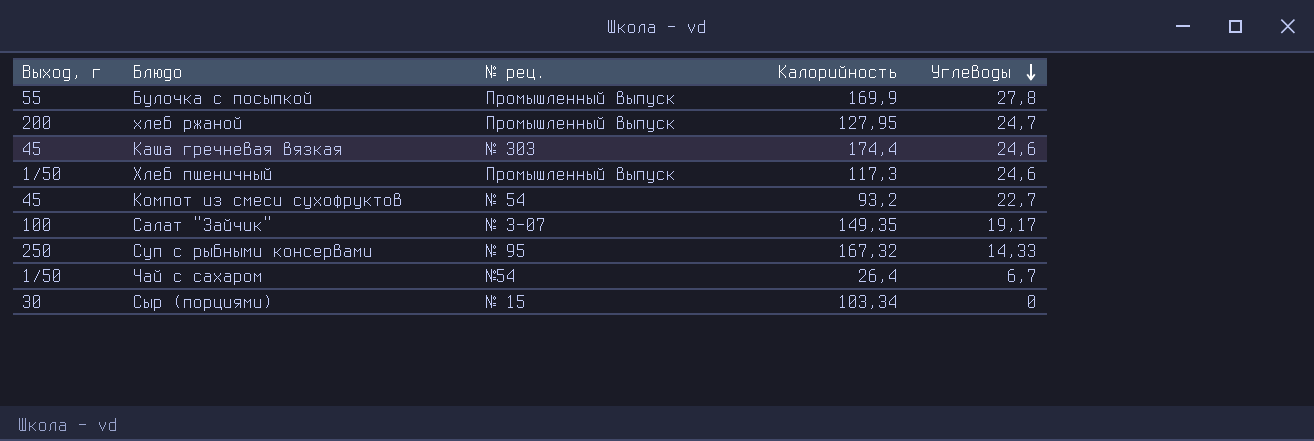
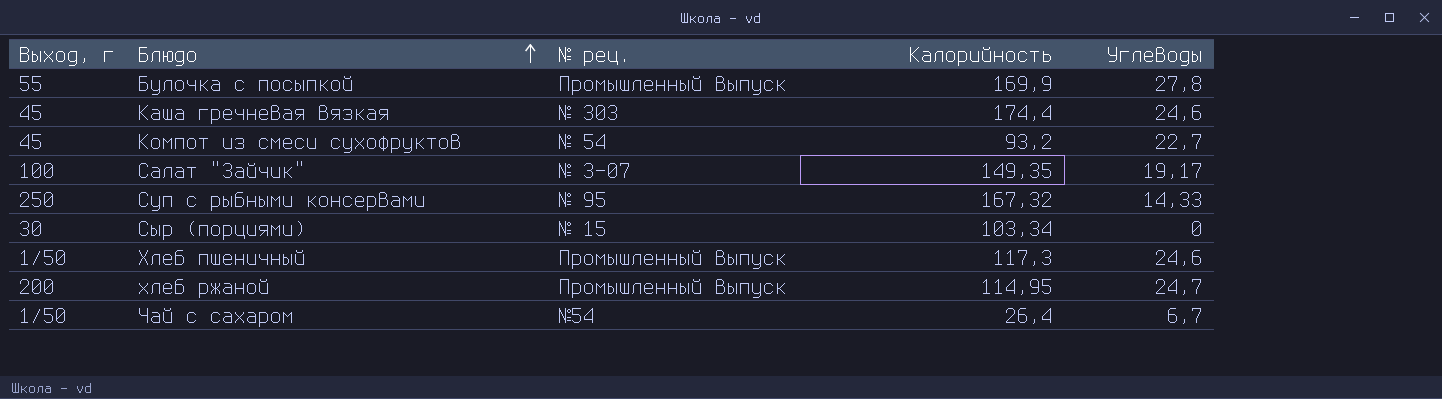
row order: Углеводы descending -> Блюдо ascending
хлеб ржаной | Калорийность: 127,95 -> 114,95

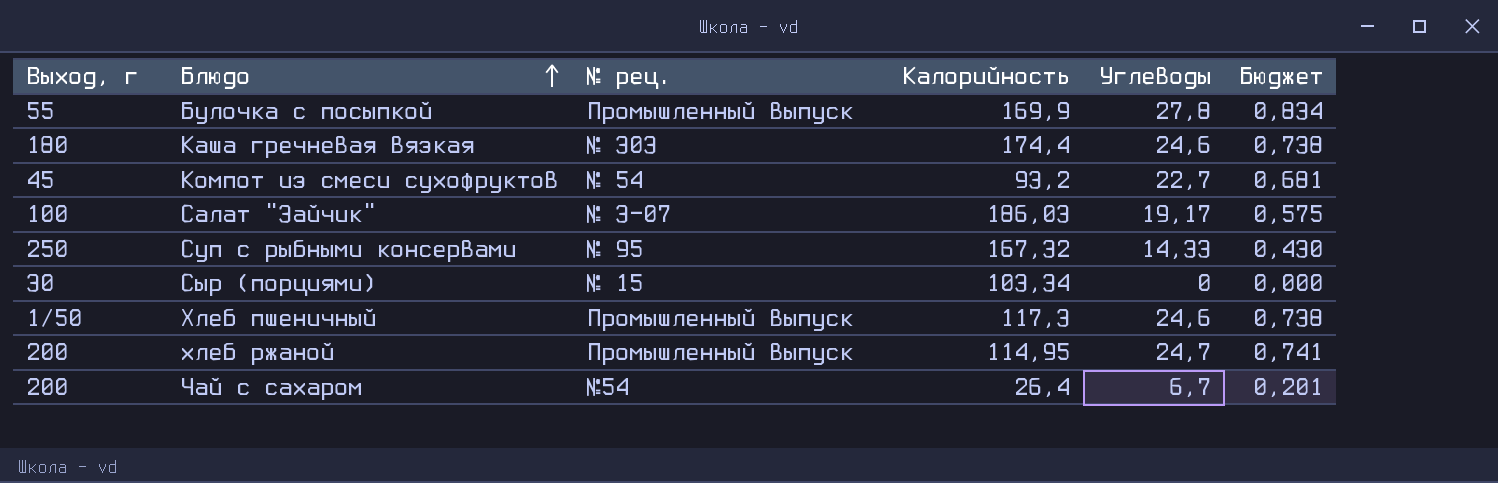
column Бюджет | formula: none -> [Углеводы] * 0,03
Каша гречневая вязкая | Выход, г: 45 -> 180
Салат "Зайчик" | Калорийность: 149,35 -> 186,03
Чай с сахаром | Выход, г: 1/50 -> 200

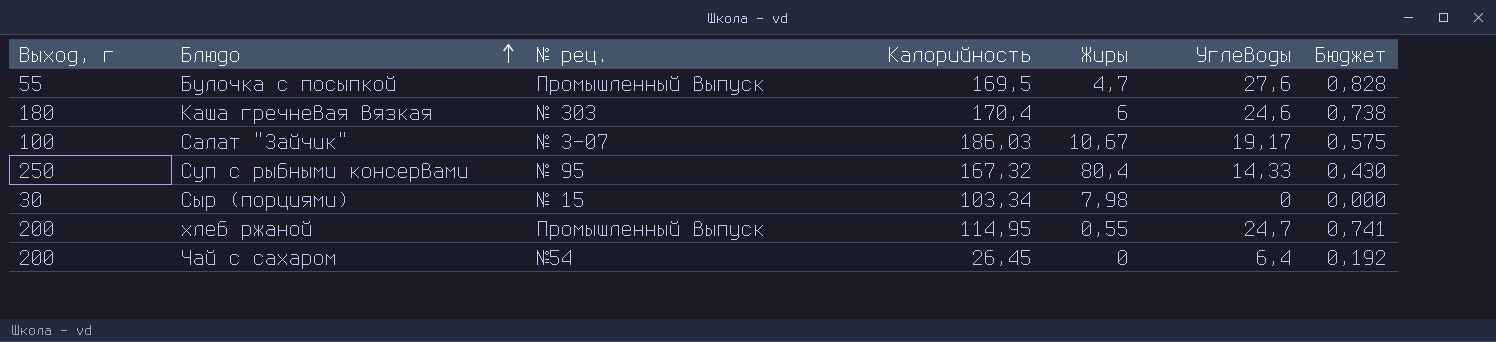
column Жиры | position: none -> 5
row Компот из смеси сухофруктов: 45 | № 54 | 93,2 | 22,7 | 0,681 -> none
row Хлеб пшеничный: 1/50 | Промышленный выпуск | 117,3 | 24,6 | 0,738 -> none
Булочка с посыпкой | Калорийность: 169,9 -> 169,5
Булочка с посыпкой | Углеводы: 27,8 -> 27,6
Булочка с посыпкой | Бюджет: 0,834 -> 0,828
Каша гречневая вязкая | Калорийность: 174,4 -> 170,4
Чай с сахаром | Калорийность: 26,4 -> 26,45
Чай с сахаром | Углеводы: 6,7 -> 6,4
Чай с сахаром | Бюджет: 0,201 -> 0,192

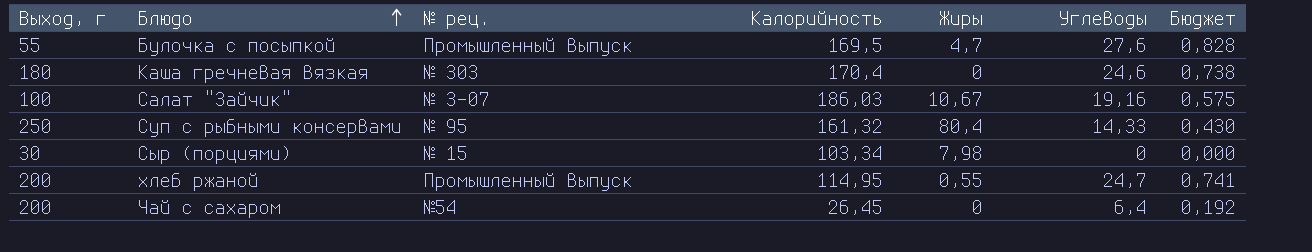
Каша гречневая вязкая | Жиры: 6 -> 0
Салат "Зайчик" | Углеводы: 19,17 -> 19,16
Суп с рыбными консервами | Калорийность: 167,32 -> 161,32

